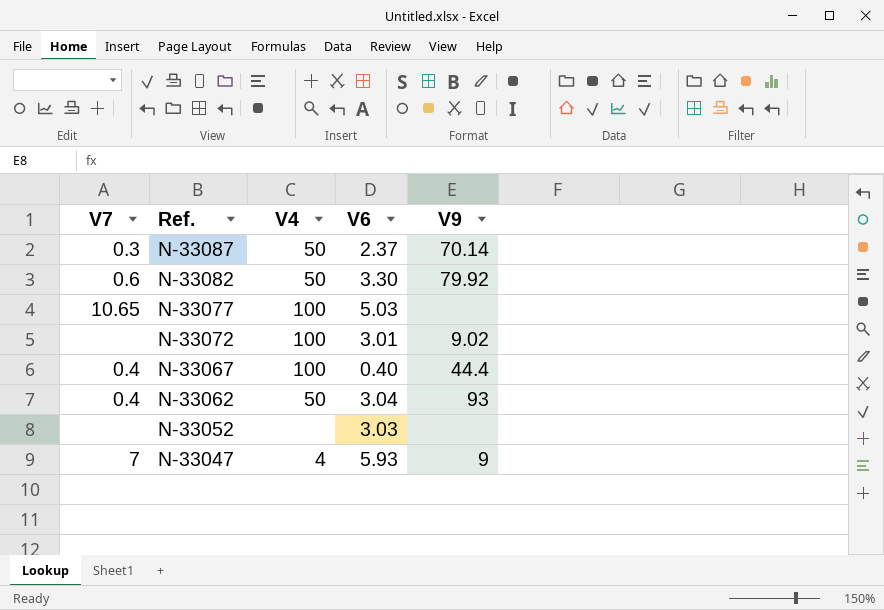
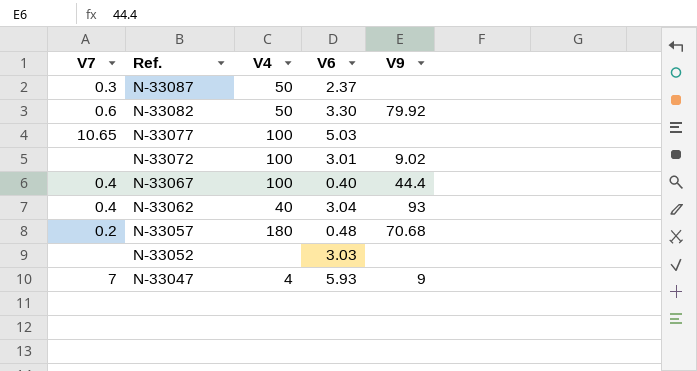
N-33087 | V9: 70.14 -> none
N-33062 | V4: 50 -> 40
row N-33057: none -> 0.2 | 180 | 0.48 | 70.68

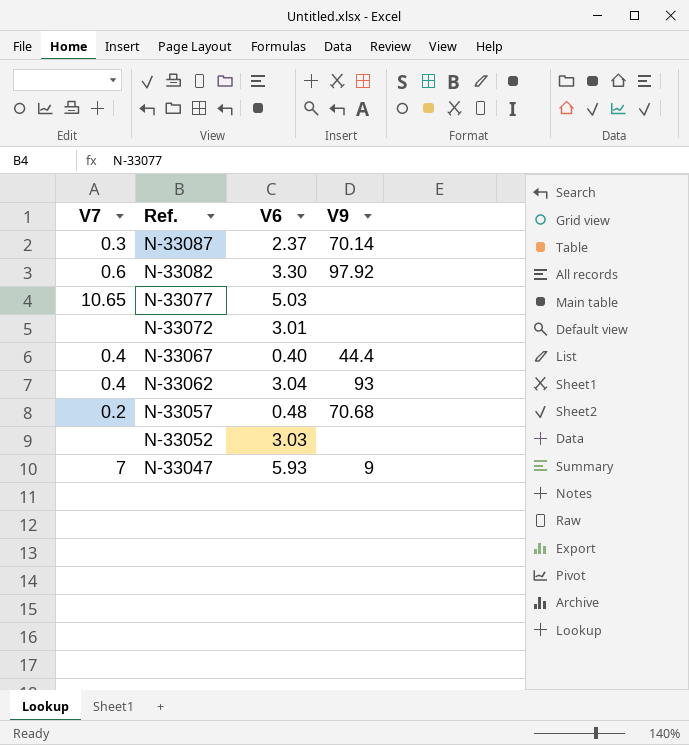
column V4 | position: 3 -> none
N-33087 | V9: none -> 70.14
N-33082 | V9: 79.92 -> 97.92
N-33072 | V9: 9.02 -> none

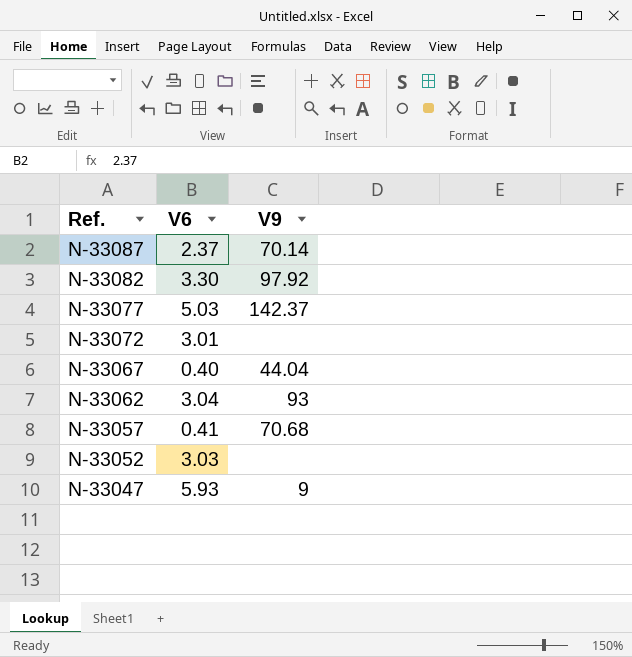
column V7 | position: 1 -> none
N-33077 | V9: none -> 142.37
N-33067 | V9: 44.4 -> 44.04
N-33057 | V6: 0.48 -> 0.41

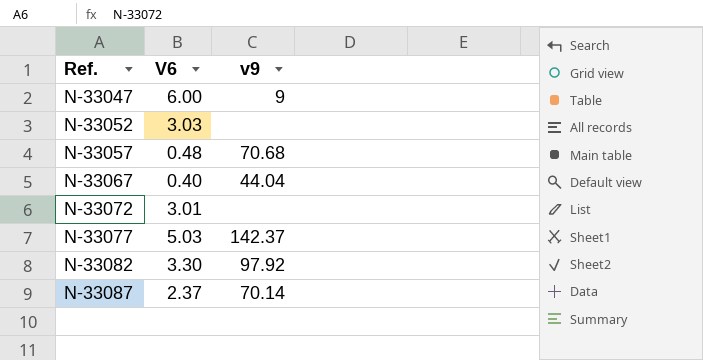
row order: Ref. descending -> Ref. ascending
column name: V9 -> v9
row N-33062: 3.04 | 93 -> none
N-33047 | V6: 5.93 -> 6.00
N-33057 | V6: 0.41 -> 0.48

